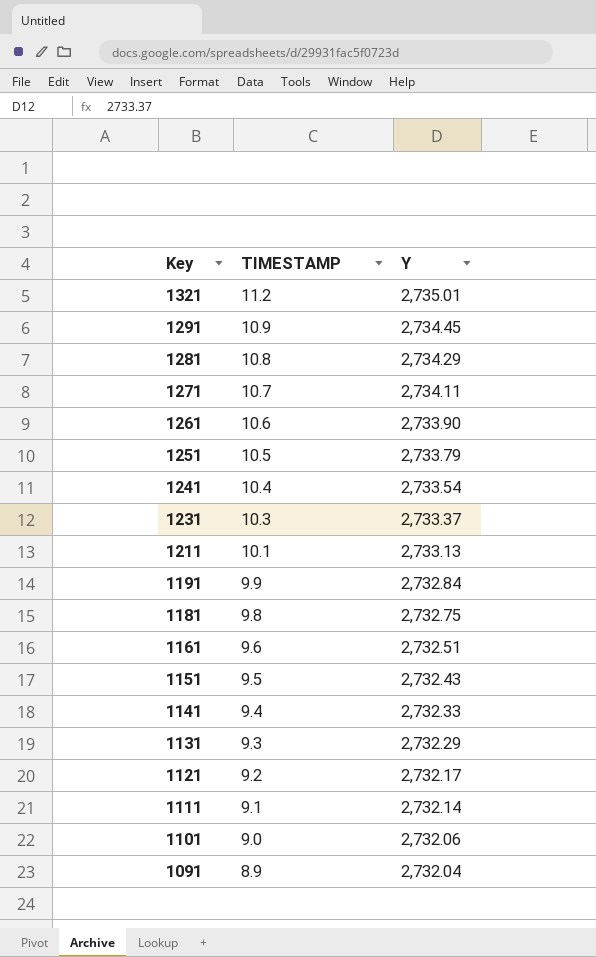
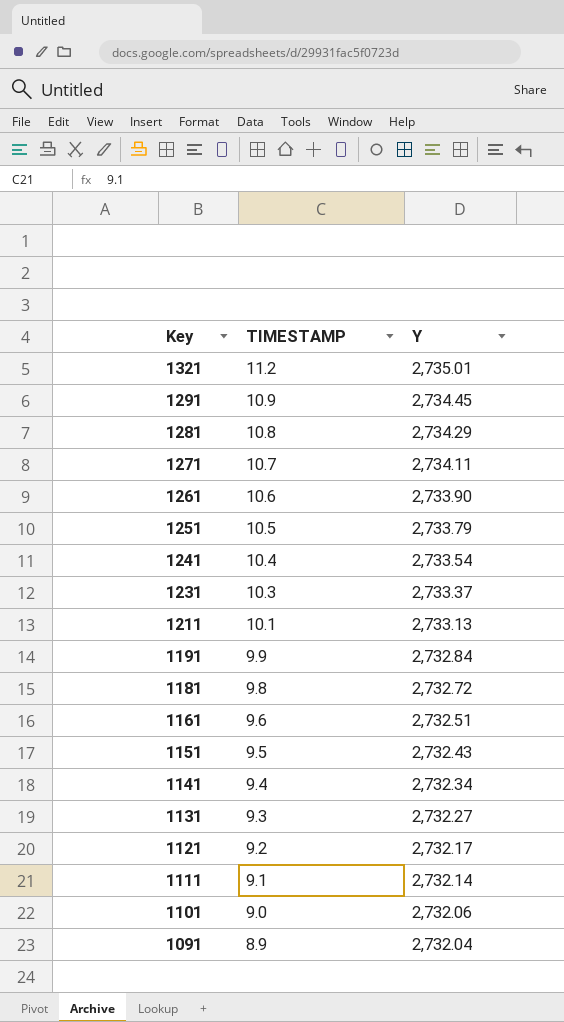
1181 | Y: 2,732.75 -> 2,732.72
1141 | Y: 2,732.33 -> 2,732.34
1131 | Y: 2,732.29 -> 2,732.27

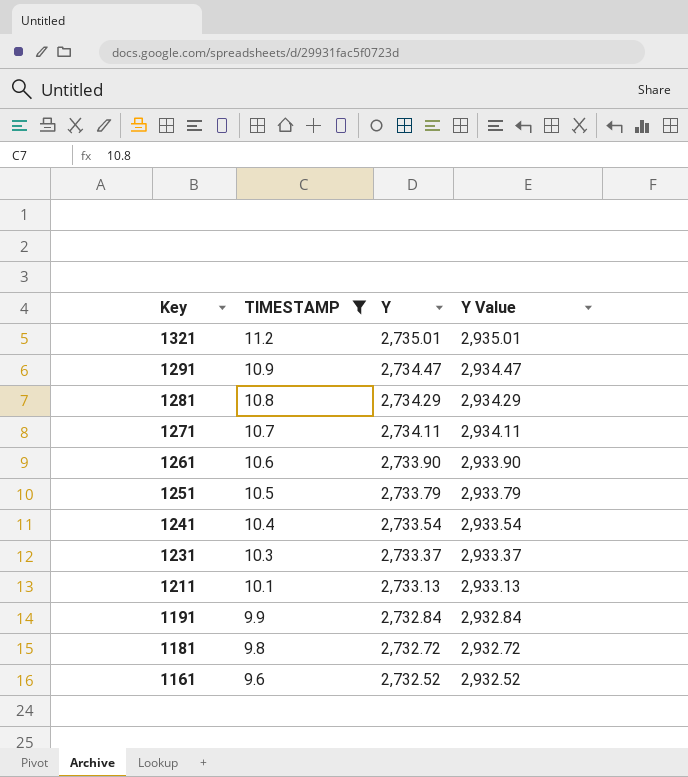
filter: none -> TIMESTAMP >= 9.6
column Y Value | formula: none -> [Y] + 200
1291 | Y: 2,734.45 -> 2,734.47
1161 | Y: 2,732.51 -> 2,732.52

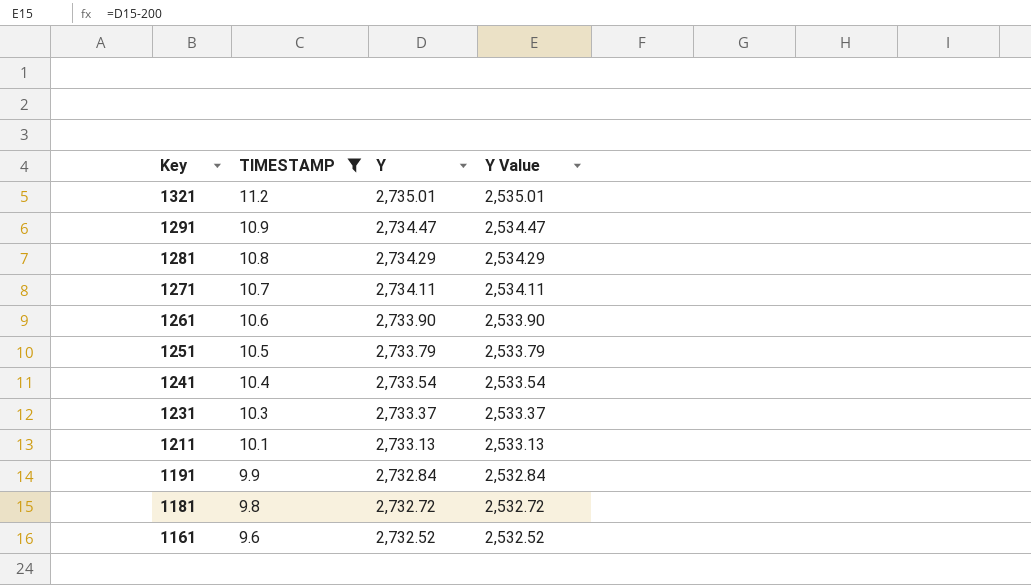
column Y Value | formula: [Y] + 200 -> [Y] - 200

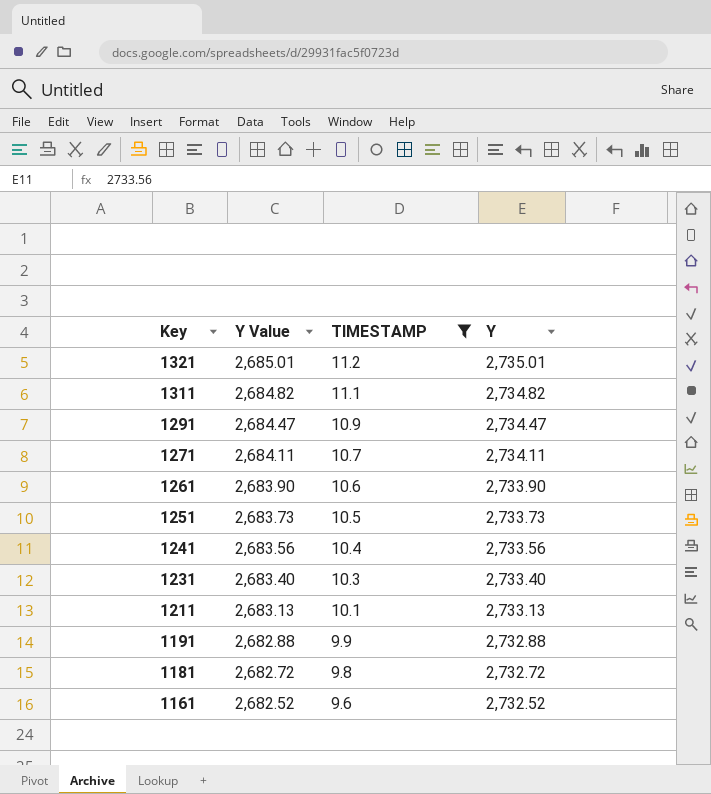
column Y Value | formula: [Y] - 200 -> [Y] - 50
column Y Value | position: 4 -> 2
row 1281: 10.8 | 2,734.29 | 2,534.29 -> none
row 1311: none -> 2,684.82 | 11.1 | 2,734.82
1251 | Y: 2,733.79 -> 2,733.73
1241 | Y: 2,733.54 -> 2,733.56
1231 | Y: 2,733.37 -> 2,733.40
1191 | Y: 2,732.84 -> 2,732.88

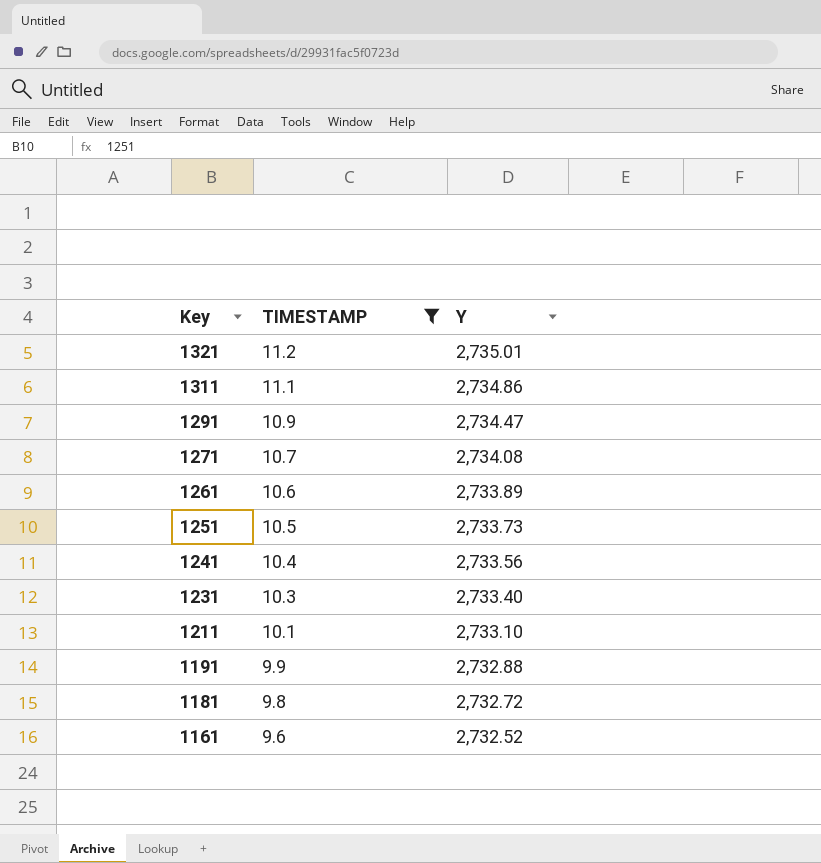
column Y Value | formula: [Y] - 50 -> none
1311 | Y: 2,734.82 -> 2,734.86
1271 | Y: 2,734.11 -> 2,734.08
1261 | Y: 2,733.90 -> 2,733.89
1211 | Y: 2,733.13 -> 2,733.10

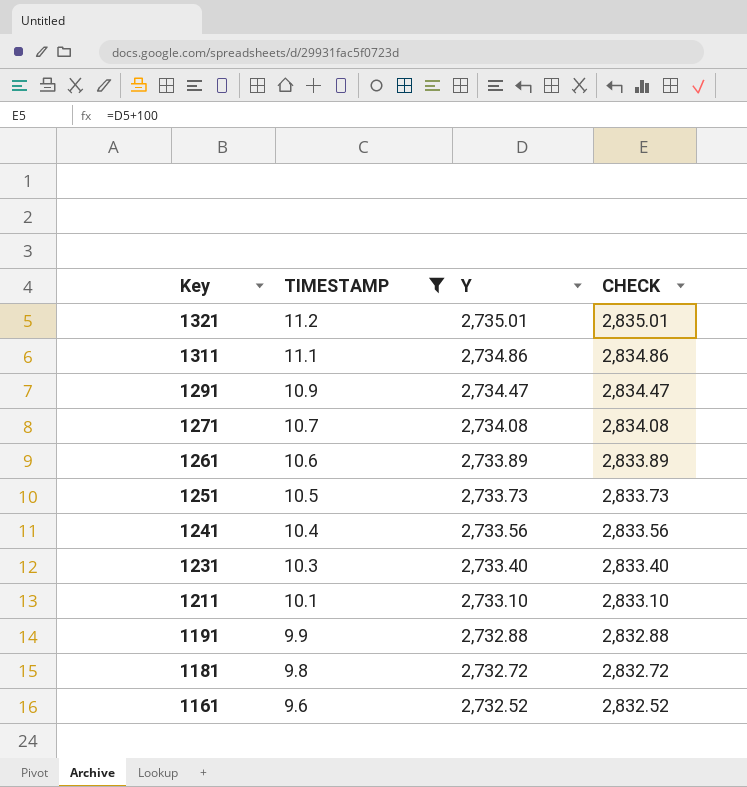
column CHECK | formula: none -> [Y] + 100

